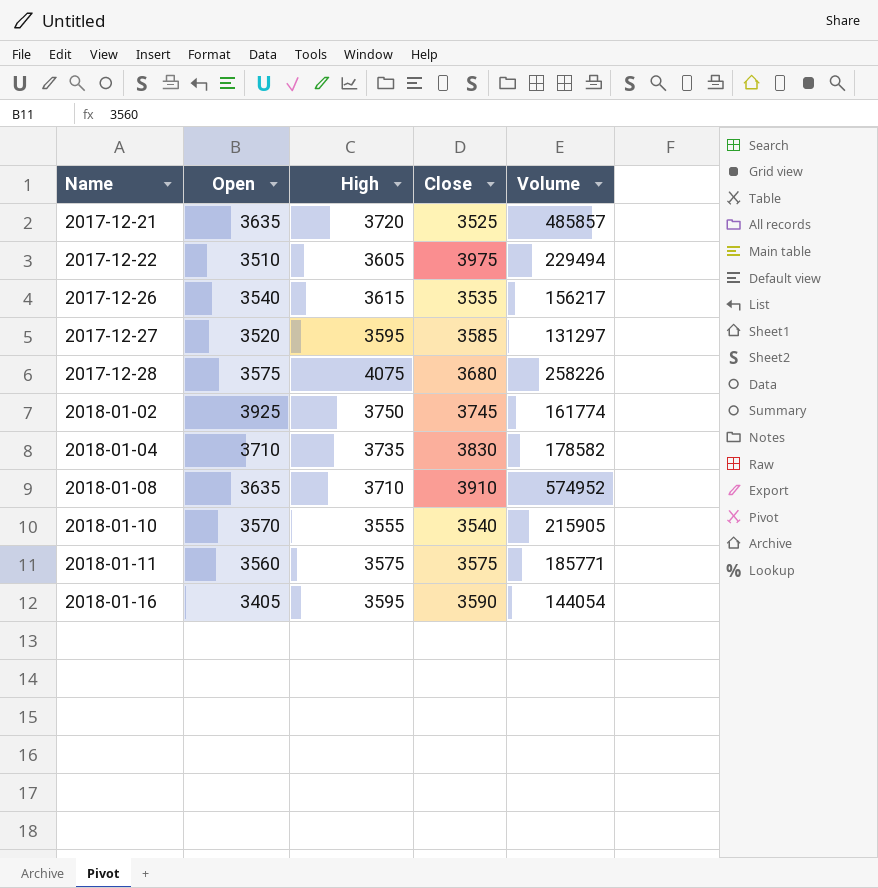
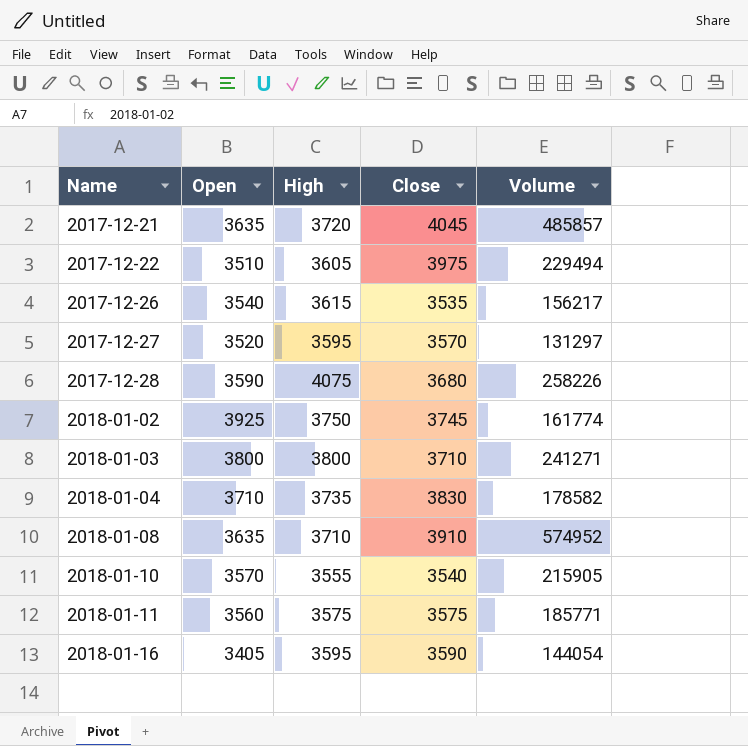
2017-12-21 | Close: 3525 -> 4045
2017-12-27 | Close: 3585 -> 3570
2017-12-28 | Open: 3575 -> 3590
row 2018-01-03: none -> 3800 | 3800 | 3710 | 241271

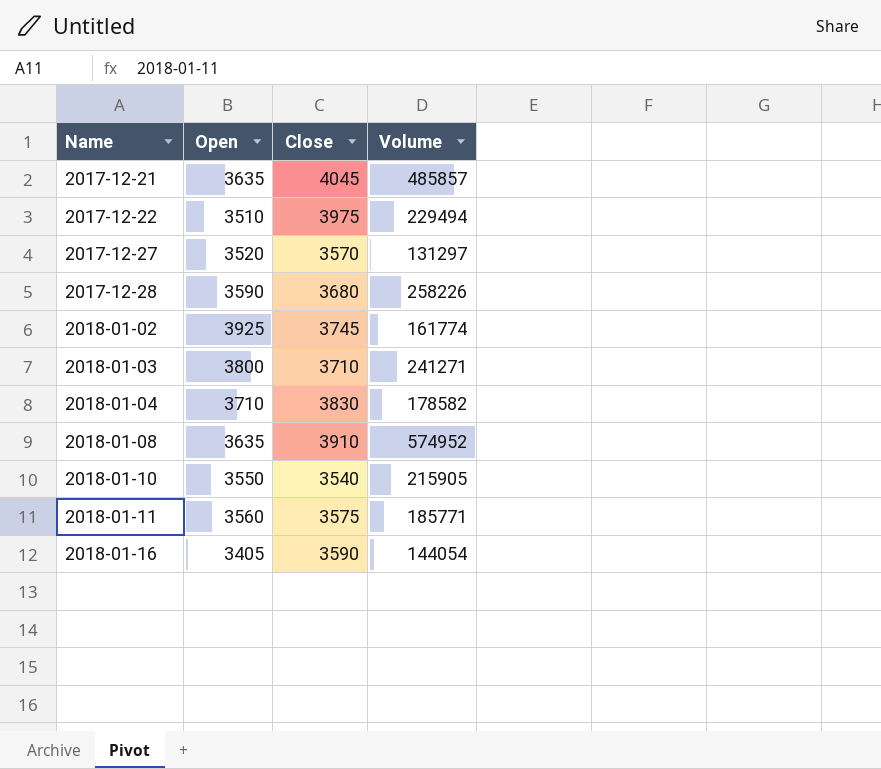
column High | position: 3 -> none
row 2017-12-26: 3540 | 3615 | 3535 | 156217 -> none
2018-01-10 | Open: 3570 -> 3550

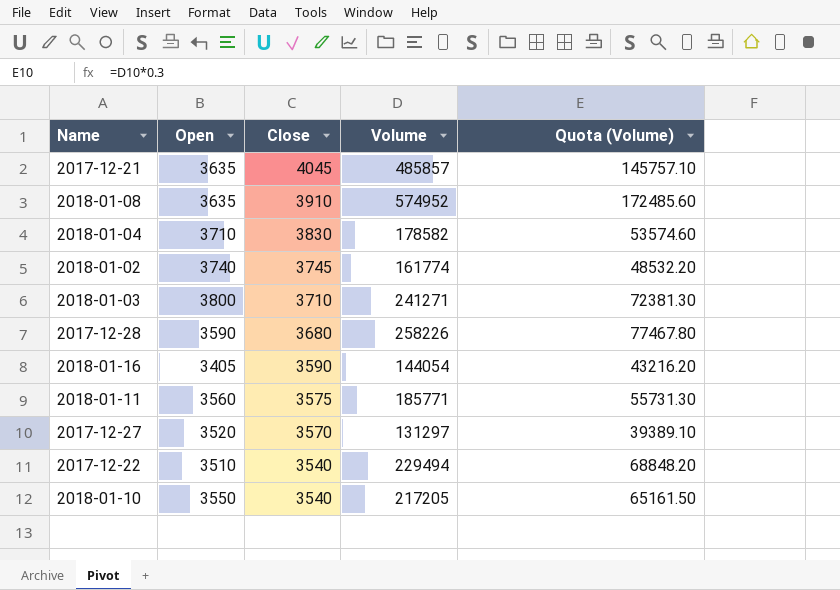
row order: Name ascending -> Close descending
column Quota (Volume) | formula: none -> [Volume] * 0.3
2018-01-02 | Open: 3925 -> 3740
2017-12-22 | Close: 3975 -> 3540
2018-01-10 | Volume: 215905 -> 217205

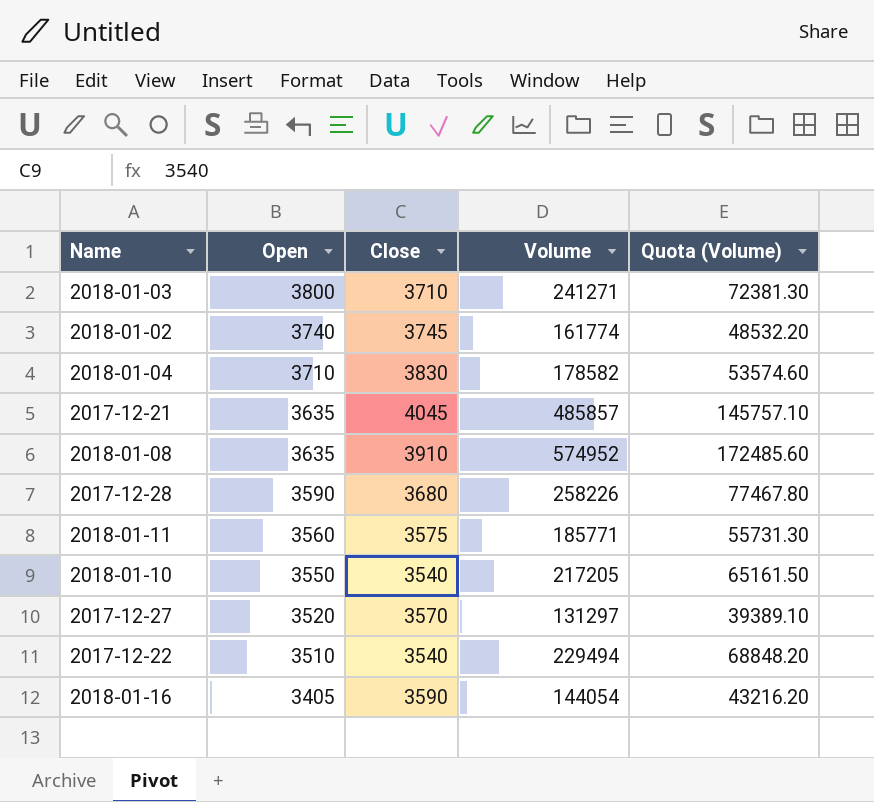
row order: Close descending -> Open descending

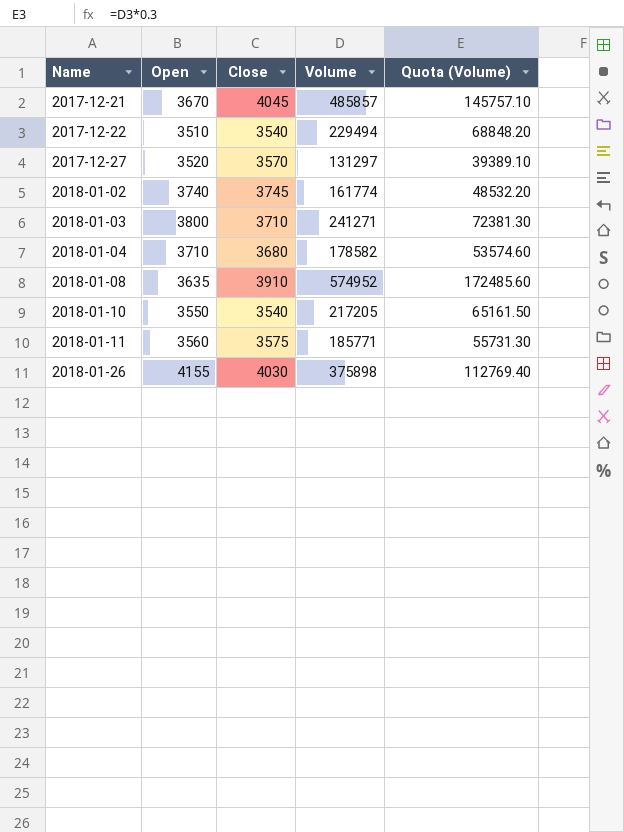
row order: Open descending -> Name ascending
row 2017-12-28: 3590 | 3680 | 258226 | 77467.80 -> none
row 2018-01-16: 3405 | 3590 | 144054 | 43216.20 -> none
2017-12-21 | Open: 3635 -> 3670
2018-01-04 | Close: 3830 -> 3680
row 2018-01-26: none -> 4155 | 4030 | 375898 | 112769.40

